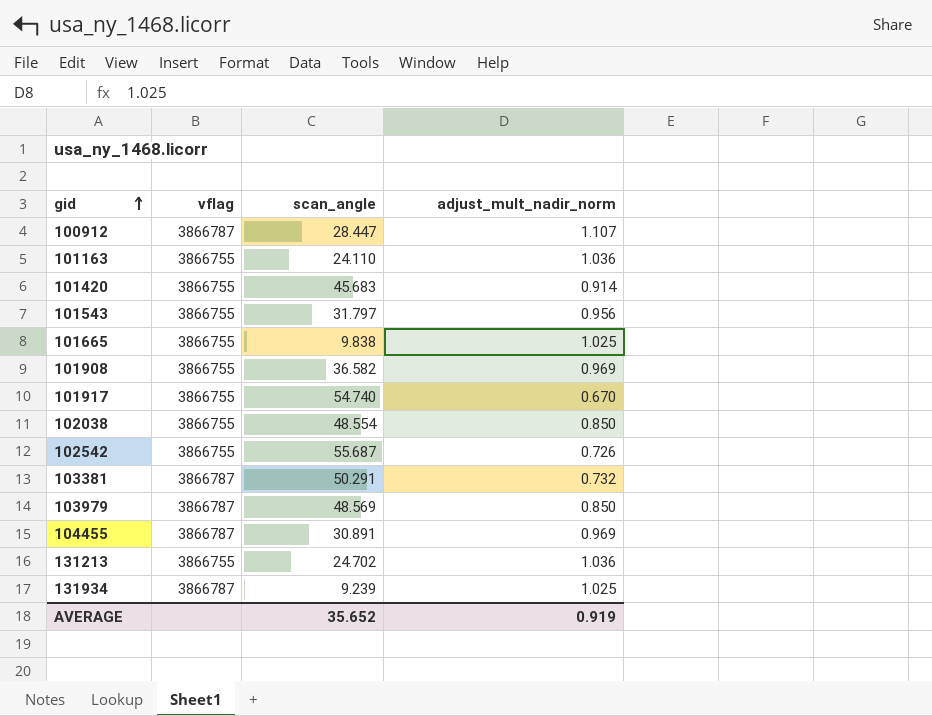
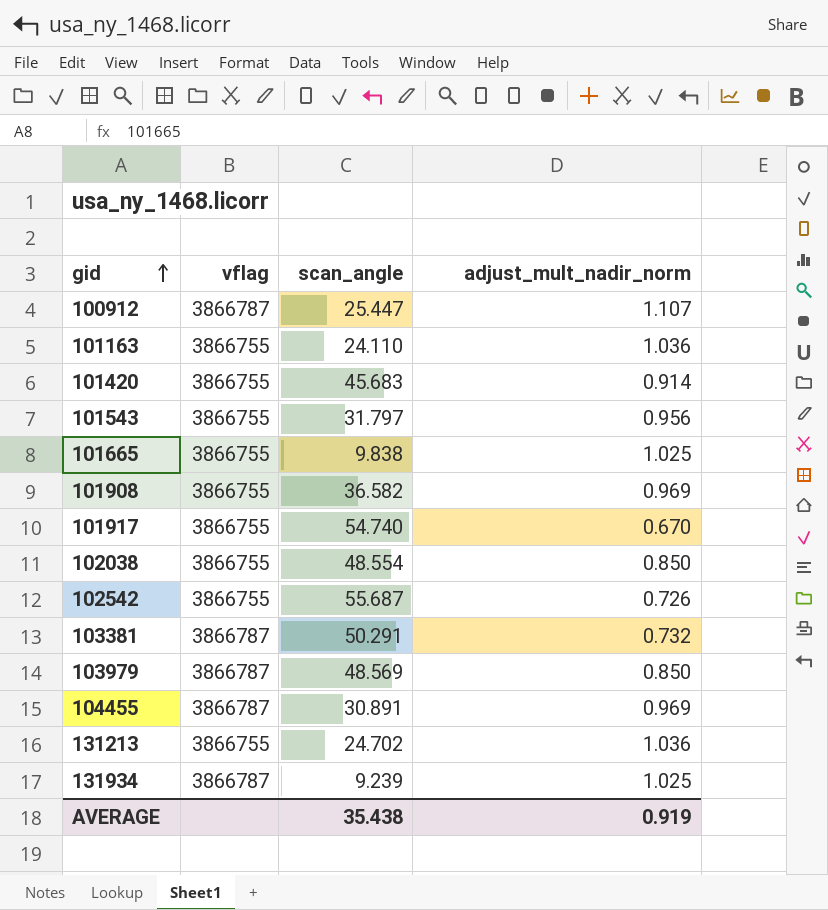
100912 | scan_angle: 28.447 -> 25.447
AVERAGE | scan_angle: 35.652 -> 35.438

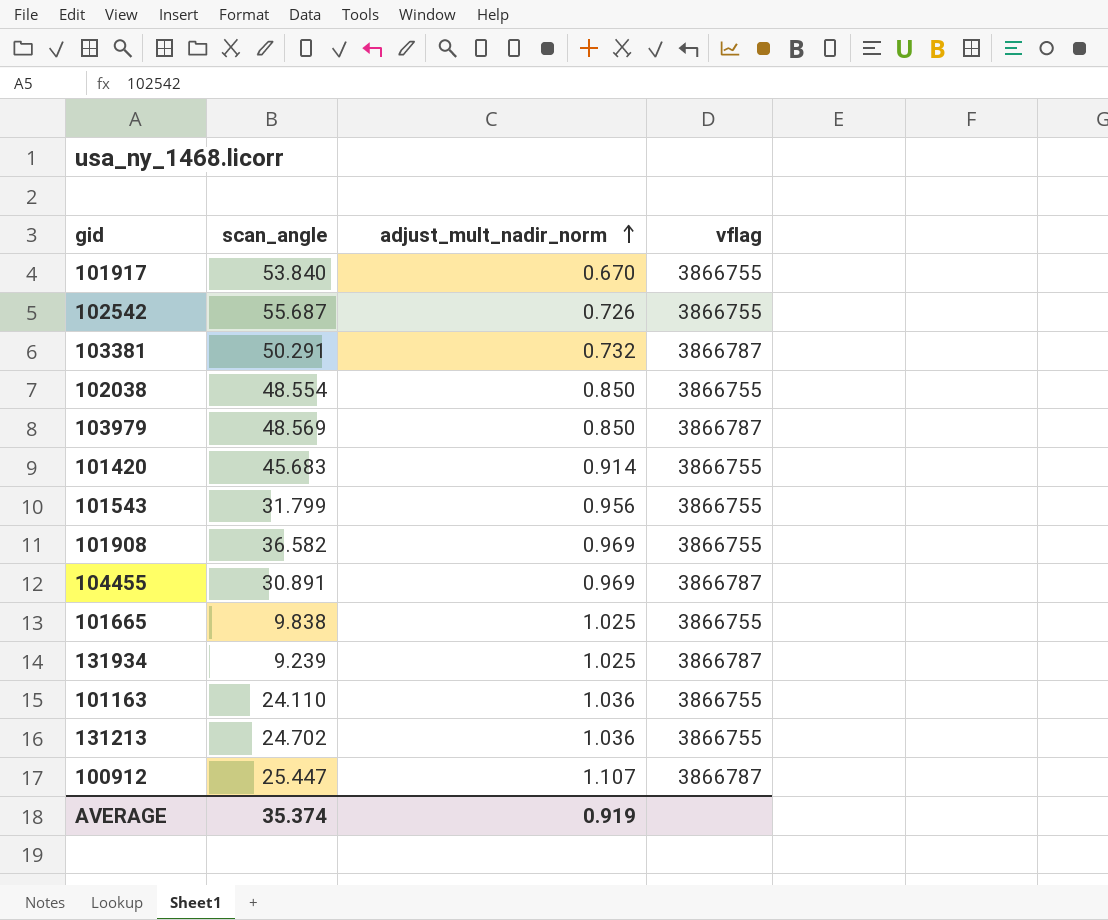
row order: gid ascending -> adjust_mult_nadir_norm ascending
column vflag | position: 2 -> 4
101917 | scan_angle: 54.740 -> 53.840
101543 | scan_angle: 31.797 -> 31.799
AVERAGE | scan_angle: 35.438 -> 35.374

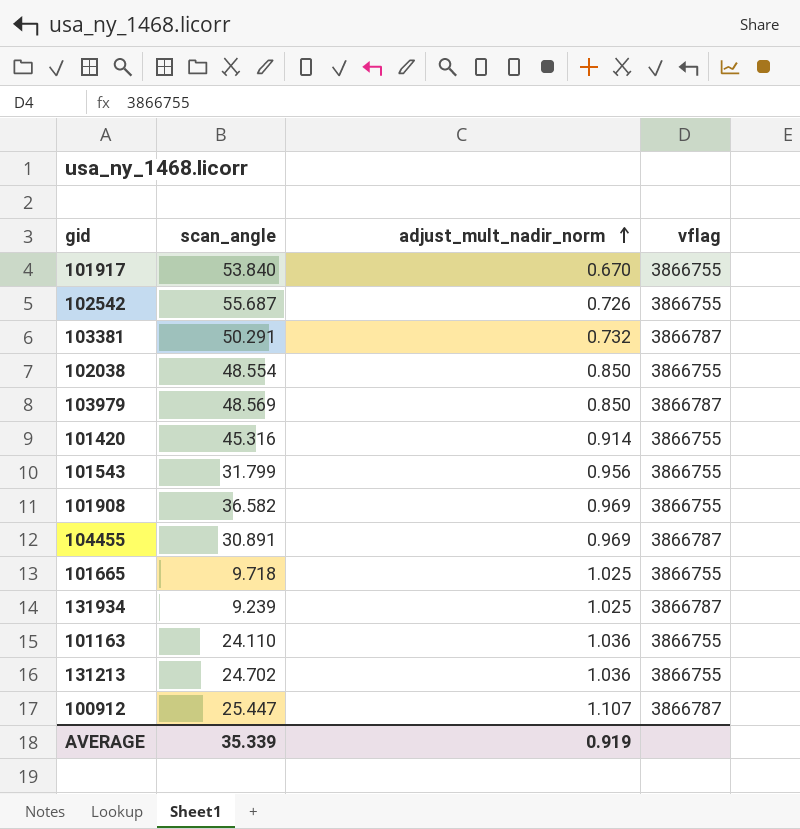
101420 | scan_angle: 45.683 -> 45.316
101665 | scan_angle: 9.838 -> 9.718
AVERAGE | scan_angle: 35.374 -> 35.339

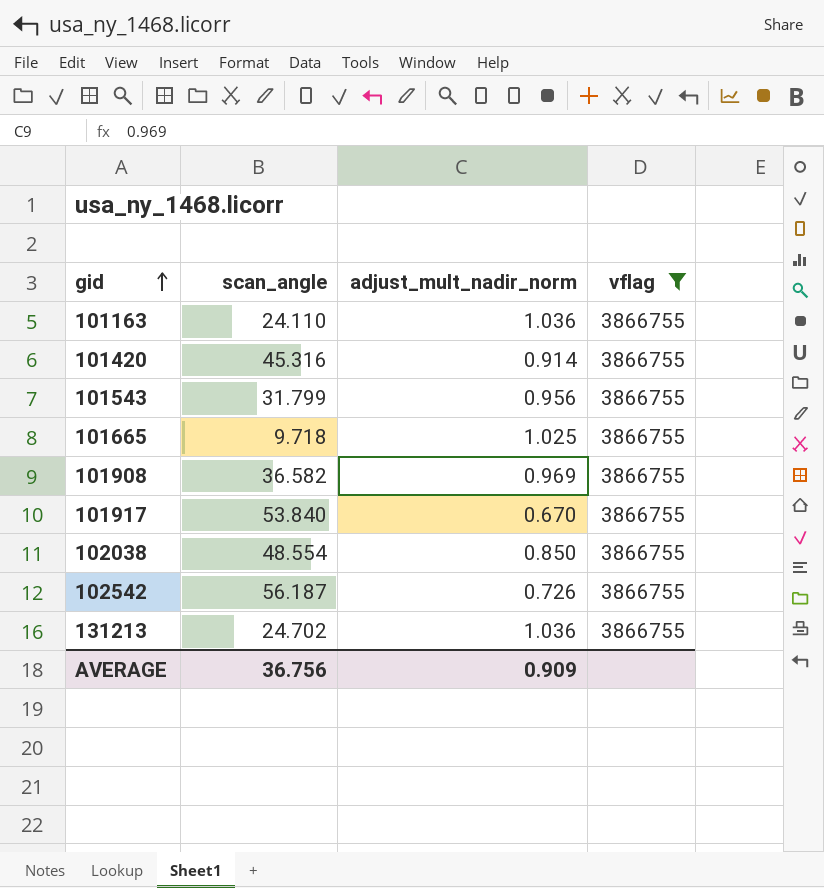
filter: none -> vflag = 3866755
row order: adjust_mult_nadir_norm ascending -> gid ascending
102542 | scan_angle: 55.687 -> 56.187
AVERAGE | scan_angle: 35.339 -> 36.756
AVERAGE | adjust_mult_nadir_norm: 0.919 -> 0.909

